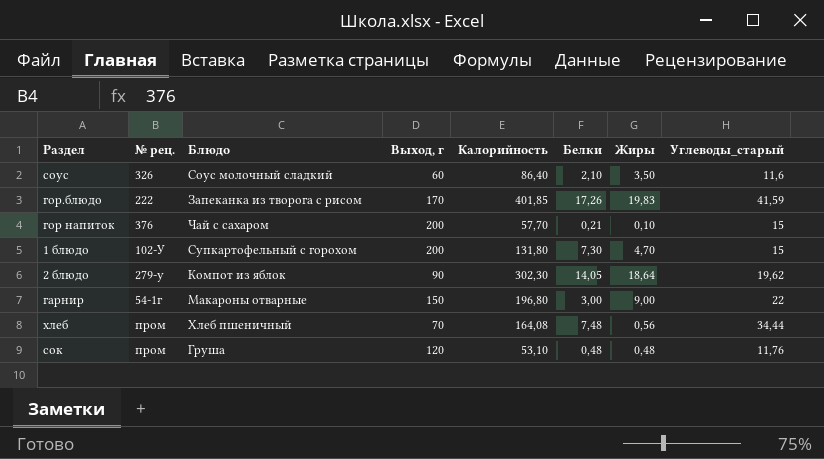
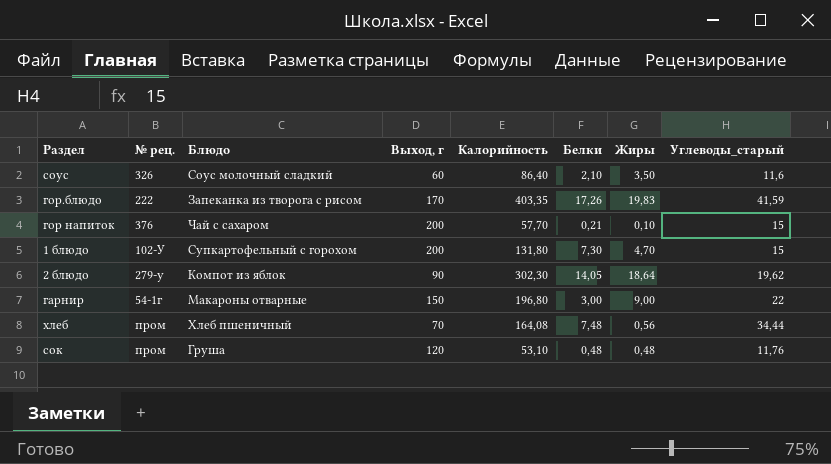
гор.блюдо | Калорийность: 401,85 -> 403,35

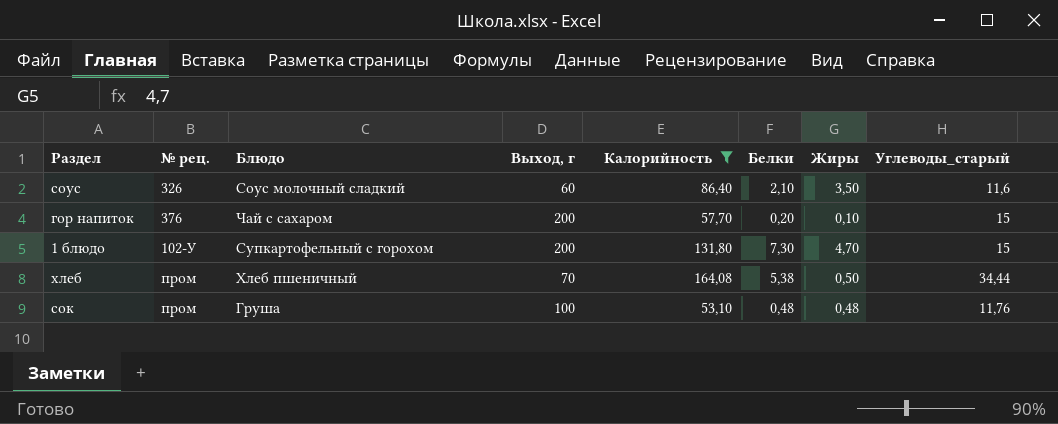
filter: none -> Калорийность <= 164,08
гор напиток | Белки: 0,21 -> 0,20
хлеб | Белки: 7,48 -> 5,38
хлеб | Жиры: 0,56 -> 0,50
сок | Выход, г: 120 -> 100

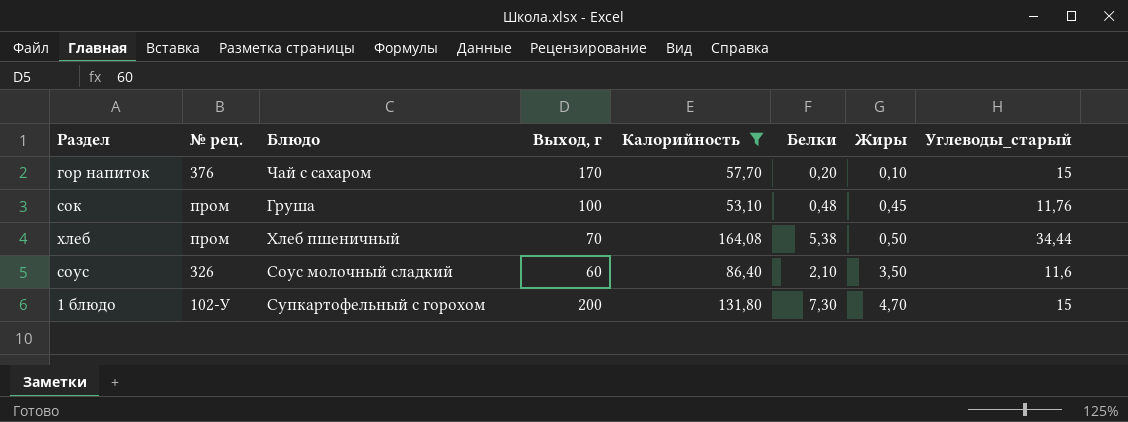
row order: none -> Жиры ascending
гор напиток | Выход, г: 200 -> 170
сок | Жиры: 0,48 -> 0,45

